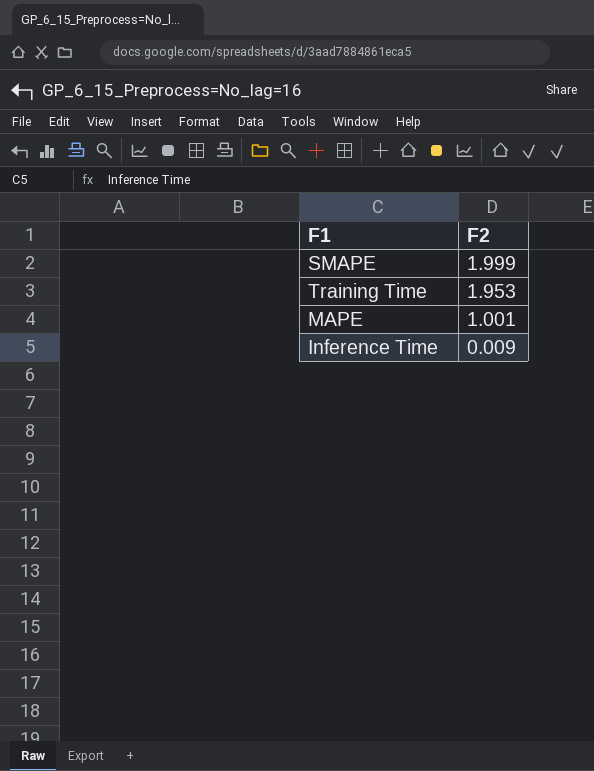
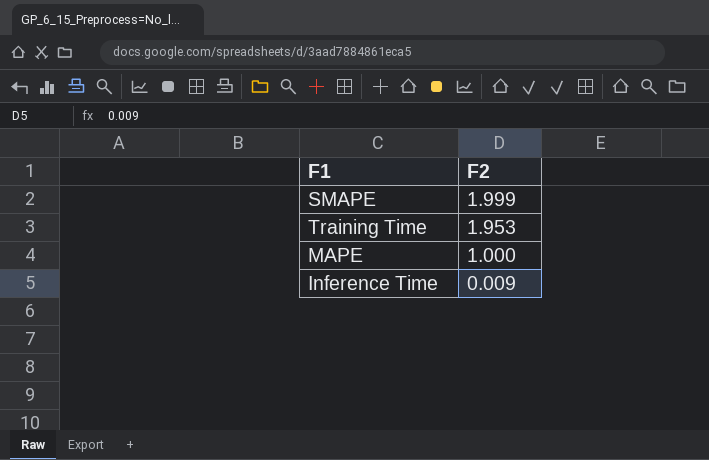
MAPE | F2: 1.001 -> 1.000

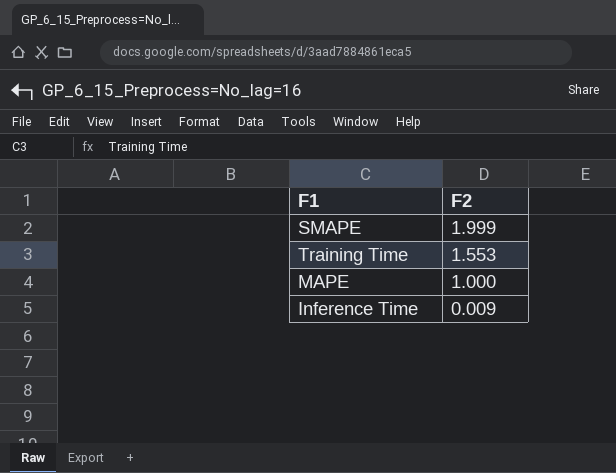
Training Time | F2: 1.953 -> 1.553

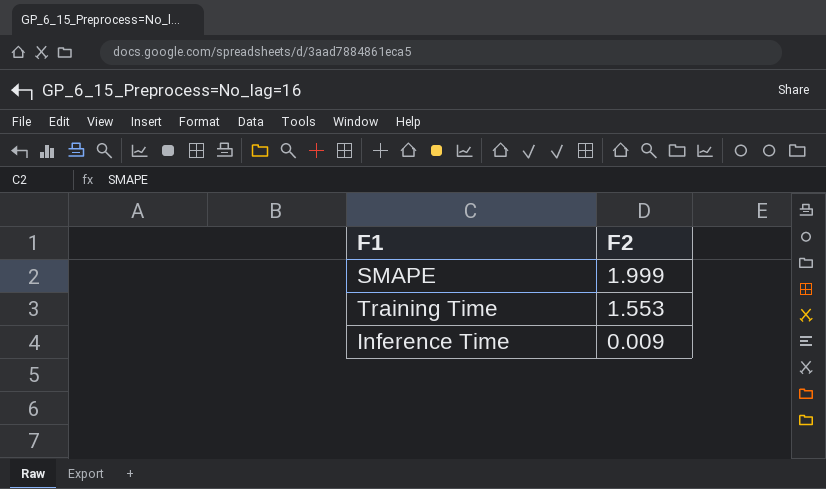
row MAPE: 1.000 -> none

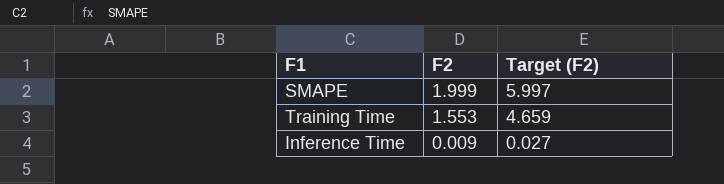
column Target (F2) | formula: none -> [F2] * 3

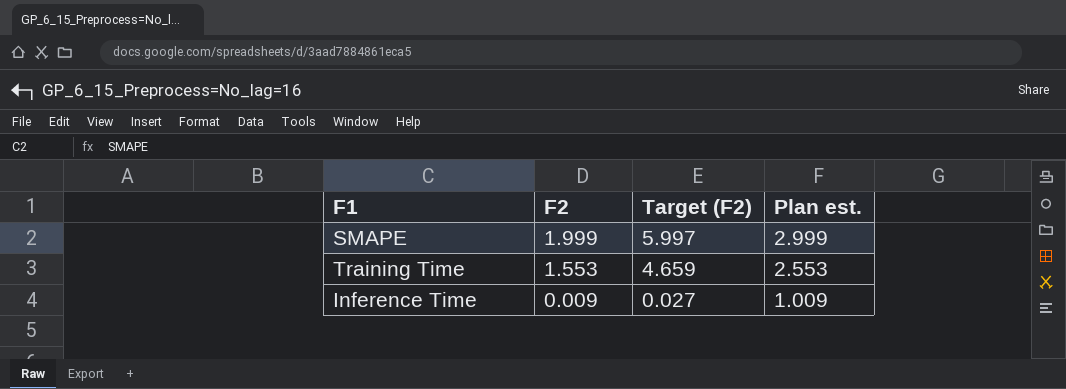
column Plan est. | formula: none -> [F2] + 1

